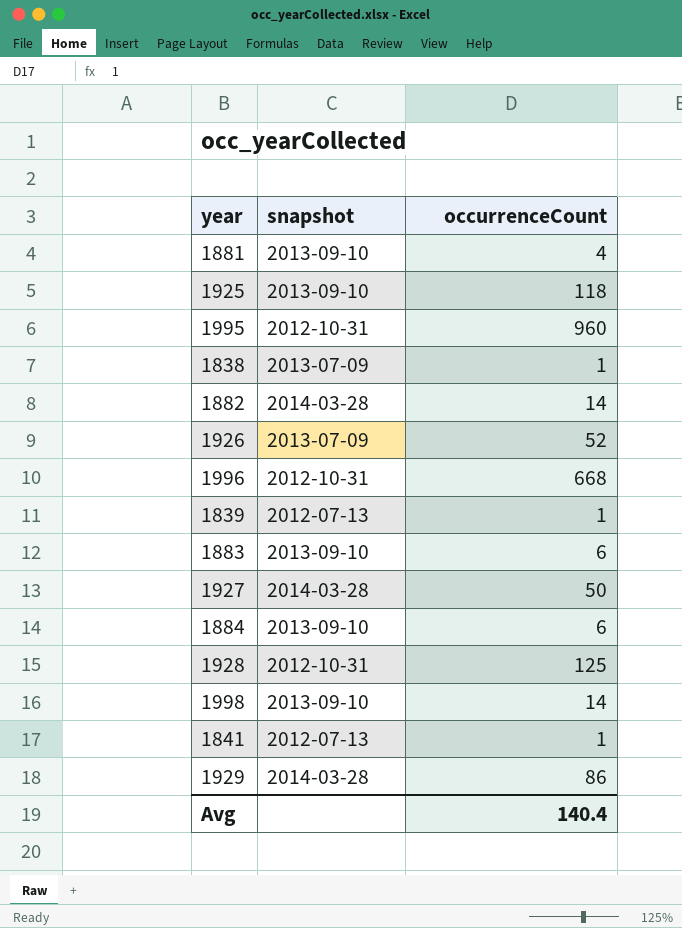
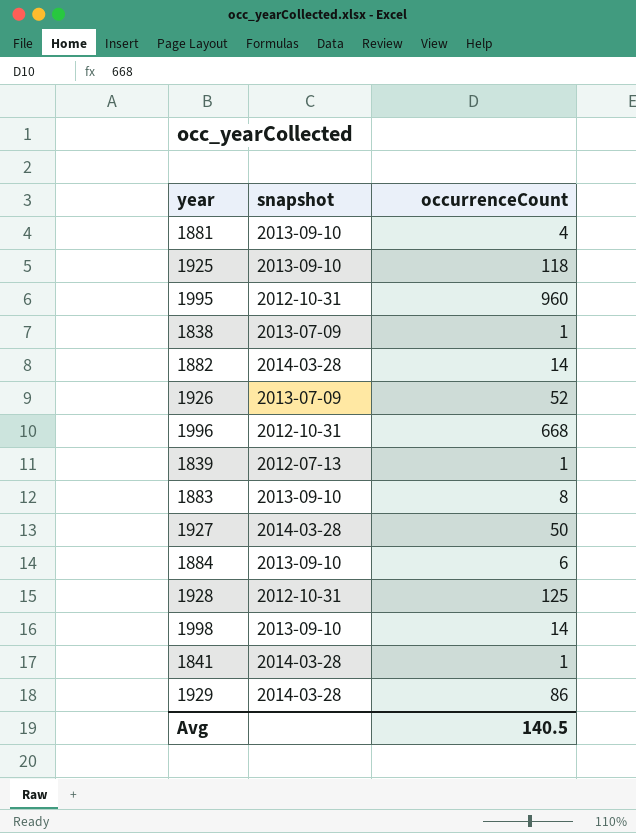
1883 | occurrenceCount: 6 -> 8
1841 | snapshot: 2012-07-13 -> 2014-03-28
Avg | occurrenceCount: 140.4 -> 140.5

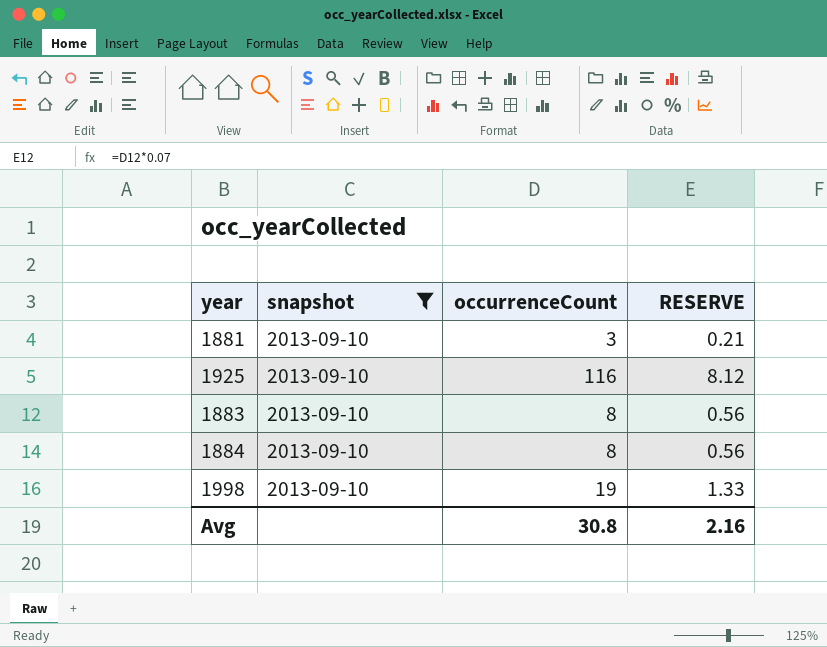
filter: none -> snapshot = 2013-09-10
column RESERVE | formula: none -> [occurrenceCount] * 0.07
1881 | occurrenceCount: 4 -> 3
1925 | occurrenceCount: 118 -> 116
1884 | occurrenceCount: 6 -> 8
1998 | occurrenceCount: 14 -> 19
Avg | occurrenceCount: 140.5 -> 30.8

